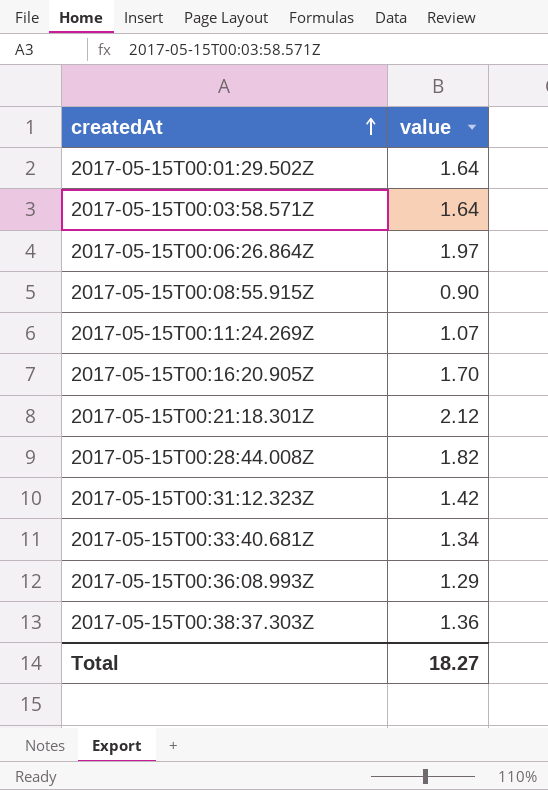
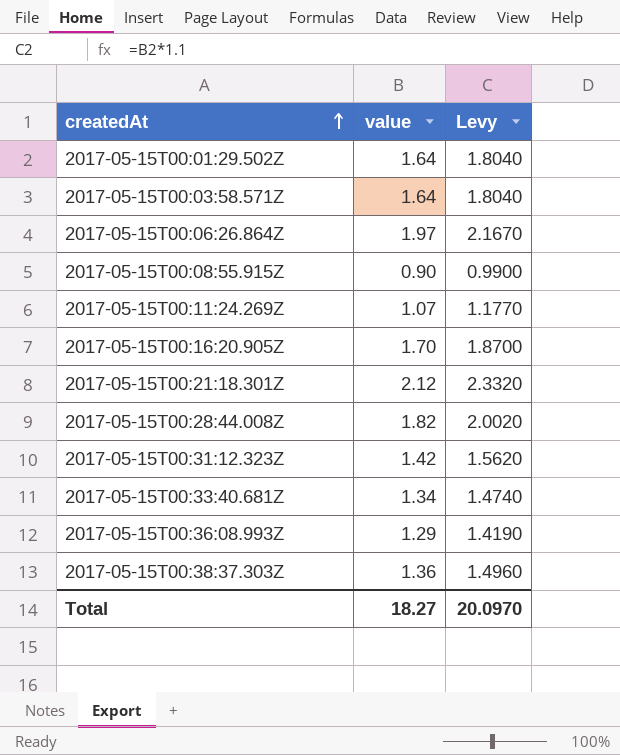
column Levy | formula: none -> [value] * 1.1

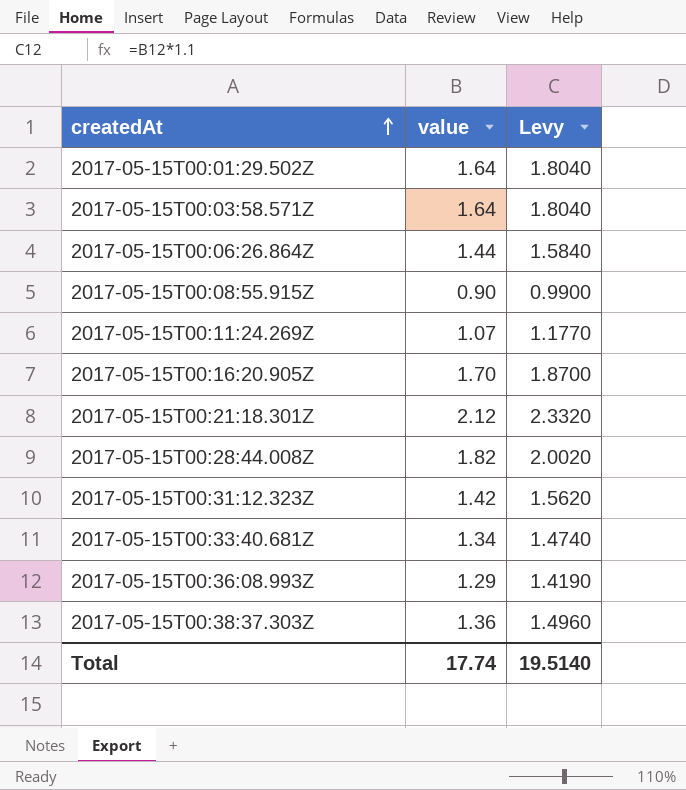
2017-05-15T00:06:26.864Z | value: 1.97 -> 1.44
2017-05-15T00:06:26.864Z | Levy: 2.1670 -> 1.5840
Total | value: 18.27 -> 17.74
Total | Levy: 20.0970 -> 19.5140

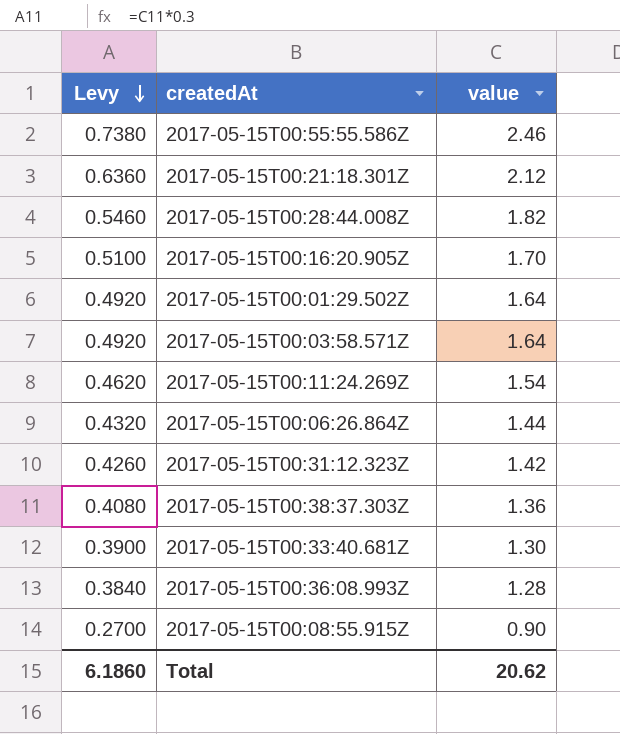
row order: createdAt ascending -> Levy descending
column Levy | formula: [value] * 1.1 -> [value] * 0.3
column Levy | position: 3 -> 1
row 2017-05-15T00:55:55.586Z: none -> 0.7380 | 2.46
2017-05-15T00:11:24.269Z | value: 1.07 -> 1.54
2017-05-15T00:33:40.681Z | value: 1.34 -> 1.30
2017-05-15T00:36:08.993Z | value: 1.29 -> 1.28
Total | Levy: 19.5140 -> 6.1860
Total | value: 17.74 -> 20.62

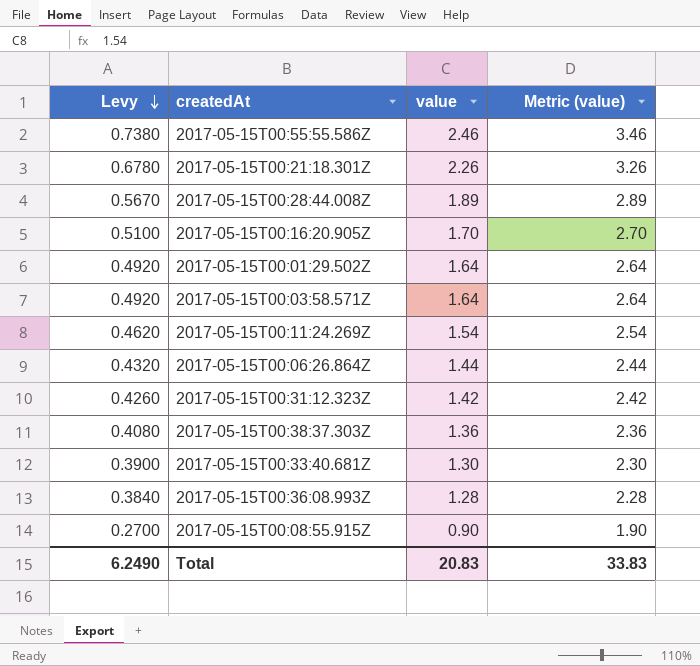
column Metric (value) | formula: none -> [value] + 1
2017-05-15T00:21:18.301Z | Levy: 0.6360 -> 0.6780
2017-05-15T00:21:18.301Z | value: 2.12 -> 2.26
2017-05-15T00:28:44.008Z | Levy: 0.5460 -> 0.5670
2017-05-15T00:28:44.008Z | value: 1.82 -> 1.89
Total | Levy: 6.1860 -> 6.2490
Total | value: 20.62 -> 20.83

